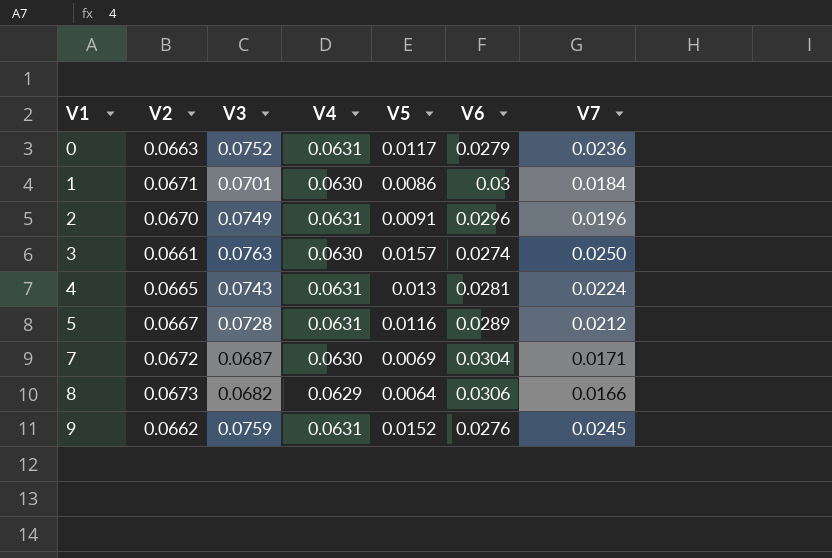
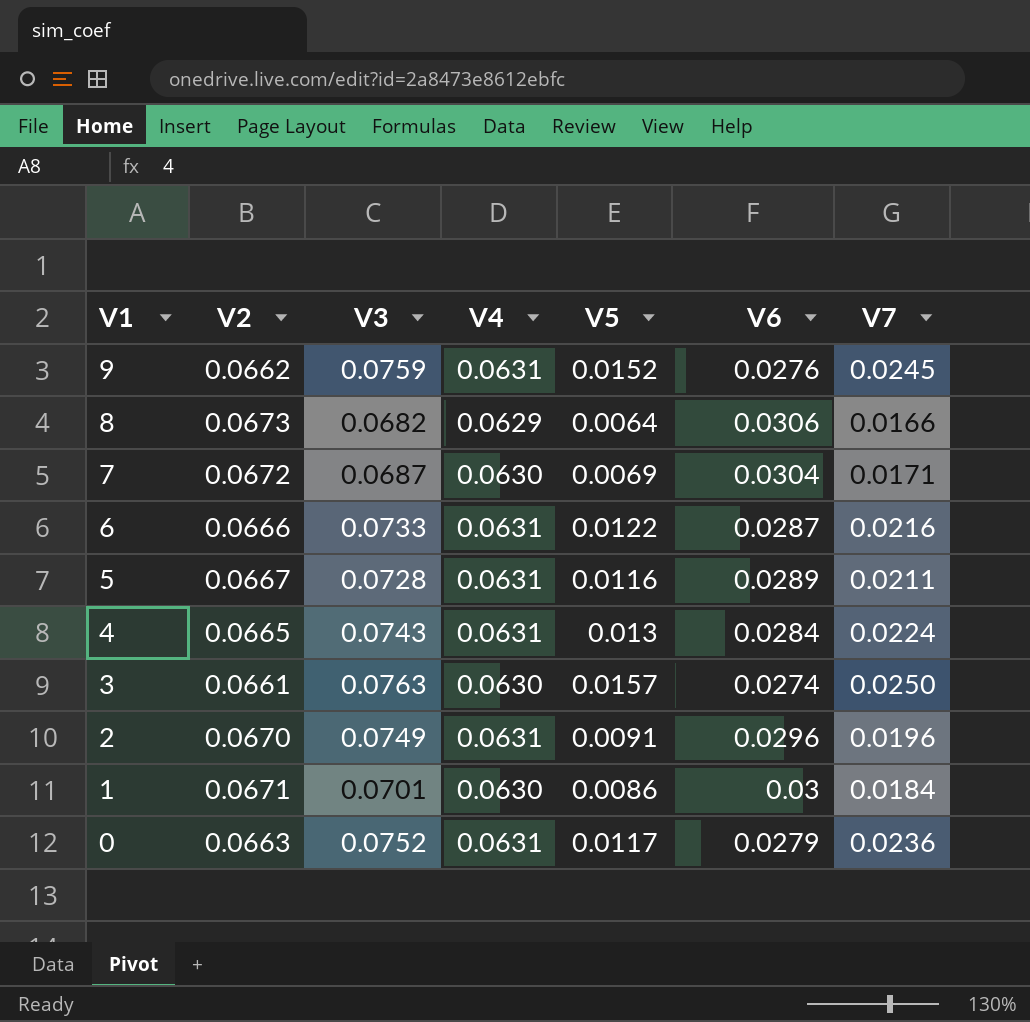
row order: V1 ascending -> V1 descending
row 6: none -> 0.0666 | 0.0733 | 0.0631 | 0.0122 | 0.0287 | 0.0216
5 | V7: 0.0212 -> 0.0211
4 | V6: 0.0281 -> 0.0284

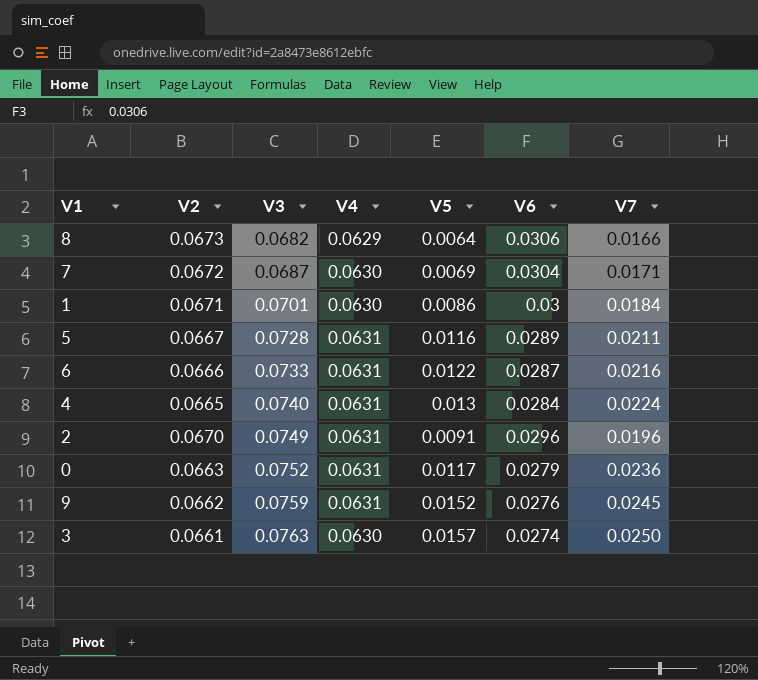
row order: V1 descending -> V3 ascending
4 | V3: 0.0743 -> 0.0740

